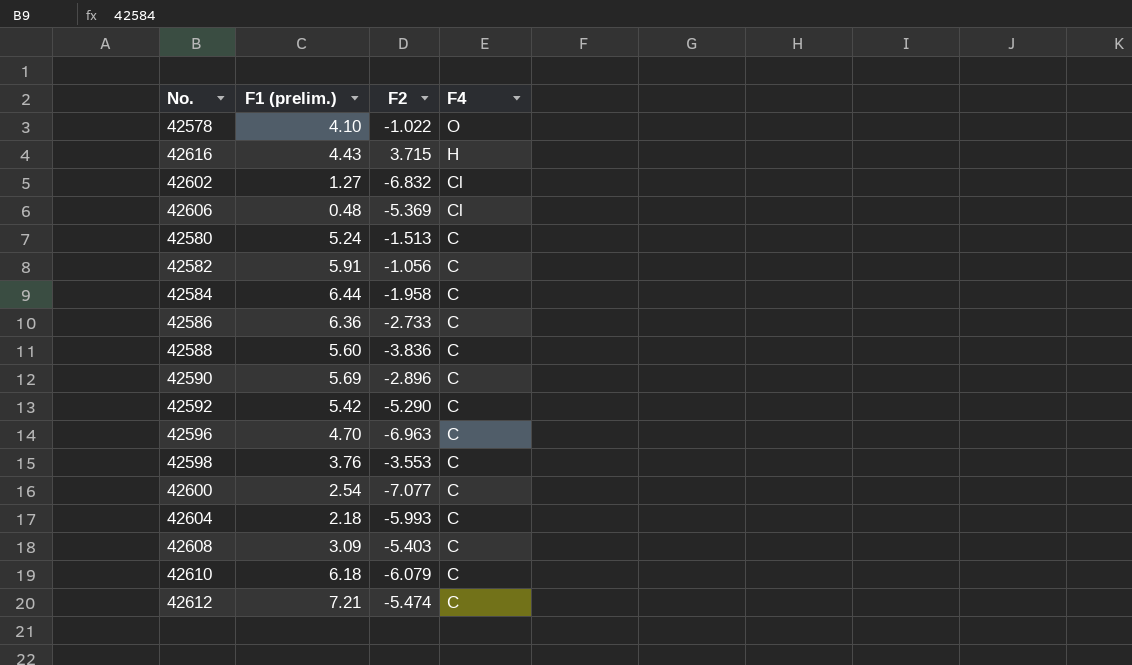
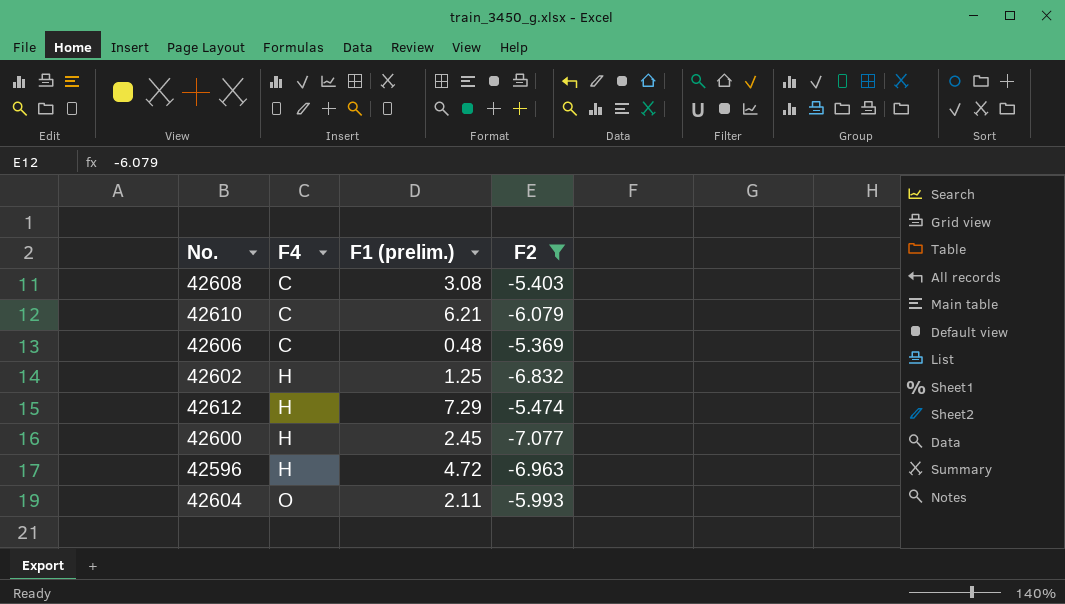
filter: none -> F2 <= -5.369
row order: F4 descending -> F4 ascending
column F4 | position: 4 -> 2
42608 | F1 (prelim.): 3.09 -> 3.08
42610 | F1 (prelim.): 6.18 -> 6.21
42606 | F4: Cl -> C
42602 | F4: Cl -> H
42602 | F1 (prelim.): 1.27 -> 1.25
42612 | F4: C -> H
42612 | F1 (prelim.): 7.21 -> 7.29
42600 | F4: C -> H
42600 | F1 (prelim.): 2.54 -> 2.45
42596 | F4: C -> H
42596 | F1 (prelim.): 4.70 -> 4.72
42604 | F4: C -> O
42604 | F1 (prelim.): 2.18 -> 2.11

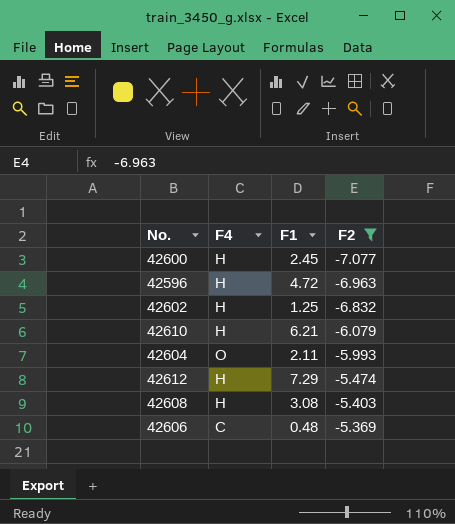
row order: F4 ascending -> F2 ascending
column name: F1 (prelim.) -> F1
42610 | F4: C -> H
42608 | F4: C -> H

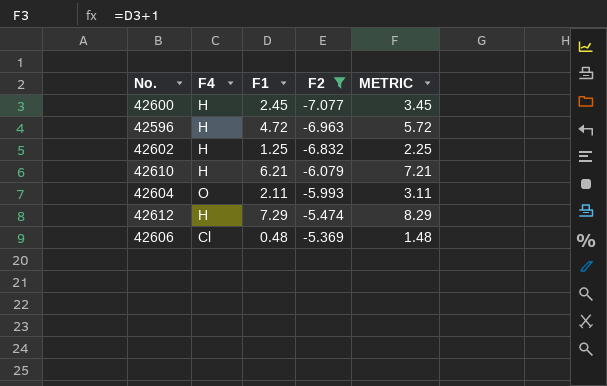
column METRIC | formula: none -> [F1] + 1
row 42608: H | 3.08 | -5.403 -> none
42606 | F4: C -> Cl

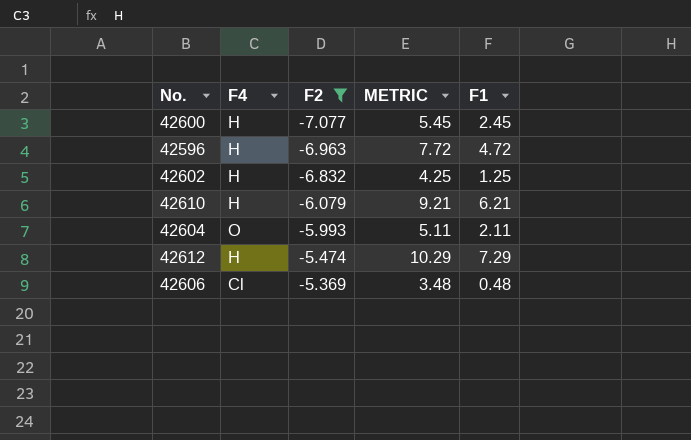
column METRIC | formula: [F1] + 1 -> [F1] + 3
column F1 | position: 3 -> 5

